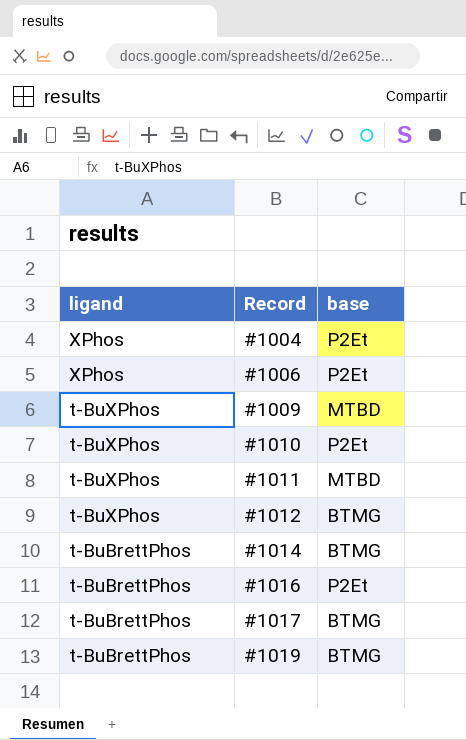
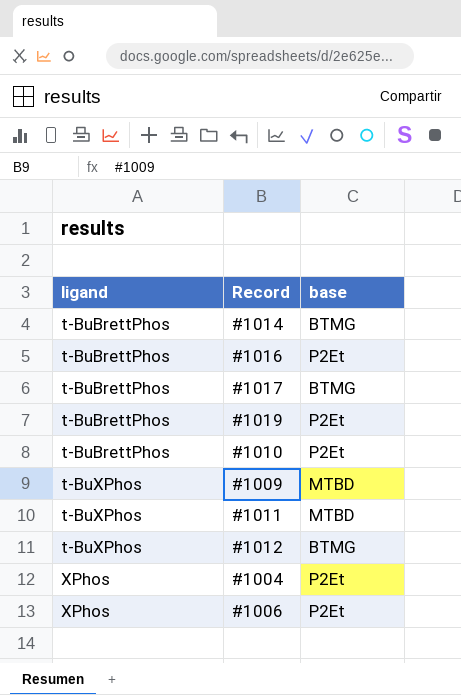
row order: ligand descending -> ligand ascending
#1019 | base: BTMG -> P2Et
#1010 | ligand: t-BuXPhos -> t-BuBrettPhos

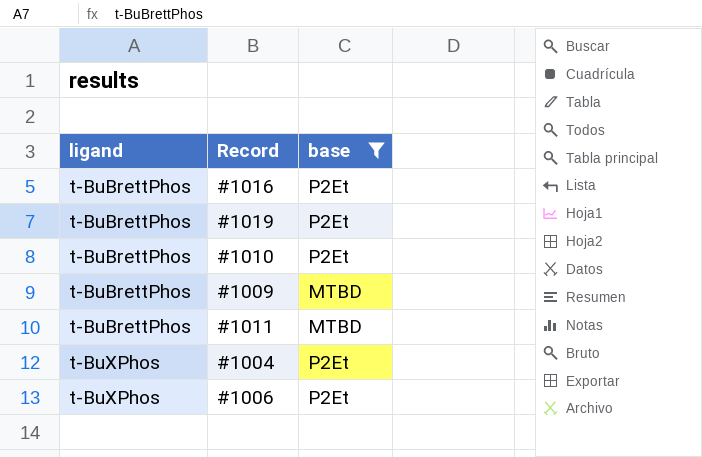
filter: none -> base != BTMG
#1009 | ligand: t-BuXPhos -> t-BuBrettPhos
#1011 | ligand: t-BuXPhos -> t-BuBrettPhos
#1004 | ligand: XPhos -> t-BuXPhos
#1006 | ligand: XPhos -> t-BuXPhos

